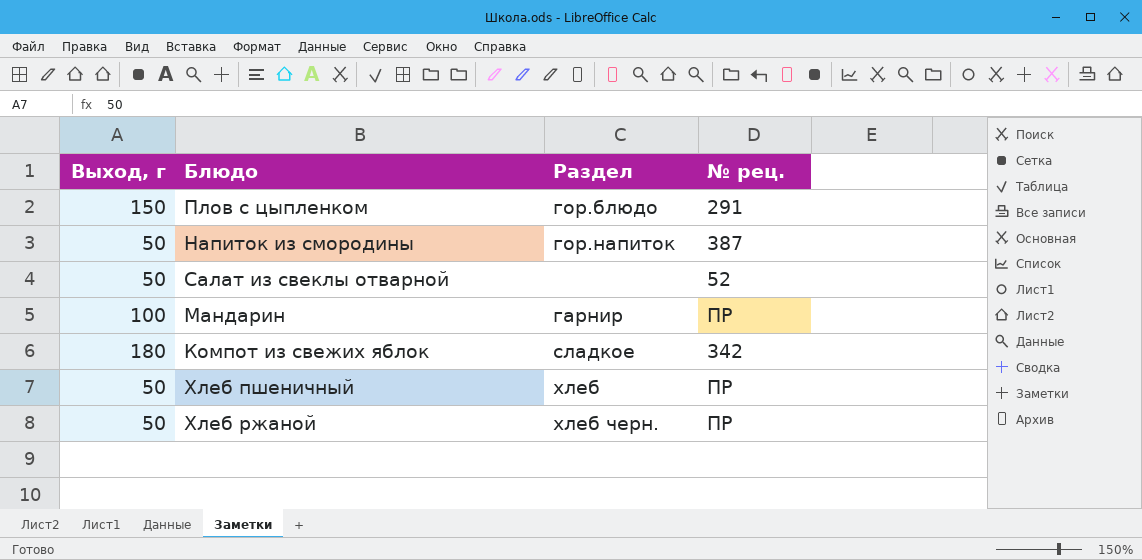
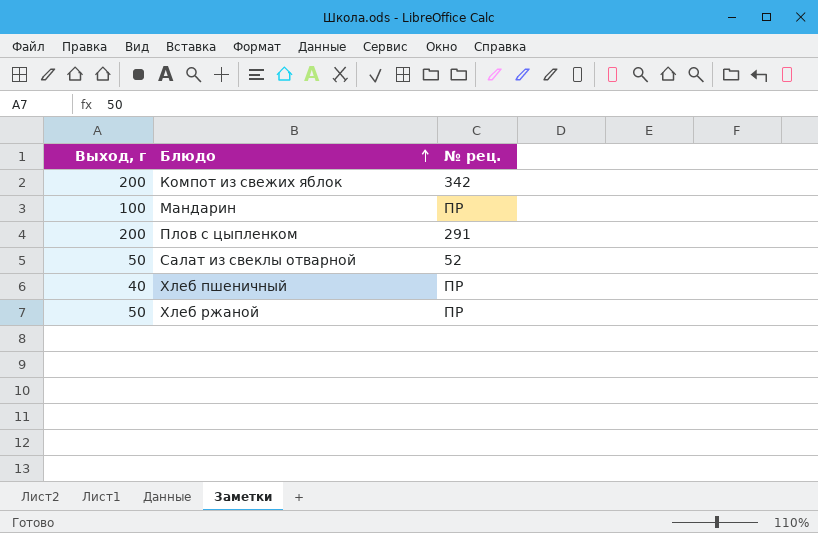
row order: none -> Блюдо ascending
column Раздел | position: 3 -> none
row Напиток из смородины: 50 | гор.напиток | 387 -> none
Компот из свежих яблок | Выход, г: 180 -> 200
Плов с цыпленком | Выход, г: 150 -> 200
Хлеб пшеничный | Выход, г: 50 -> 40

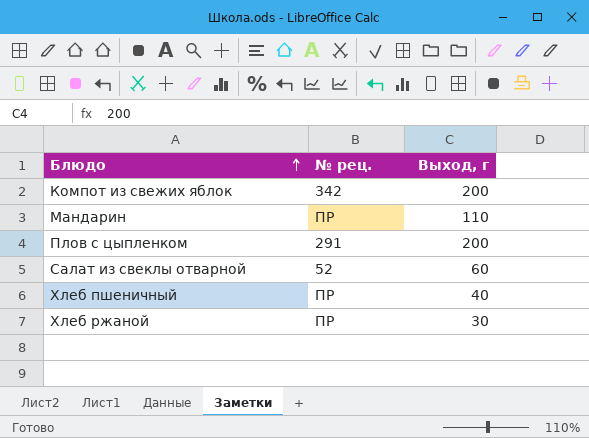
column Выход, г | position: 1 -> 3
Мандарин | Выход, г: 100 -> 110
Салат из свеклы отварной | Выход, г: 50 -> 60
Хлеб ржаной | Выход, г: 50 -> 30

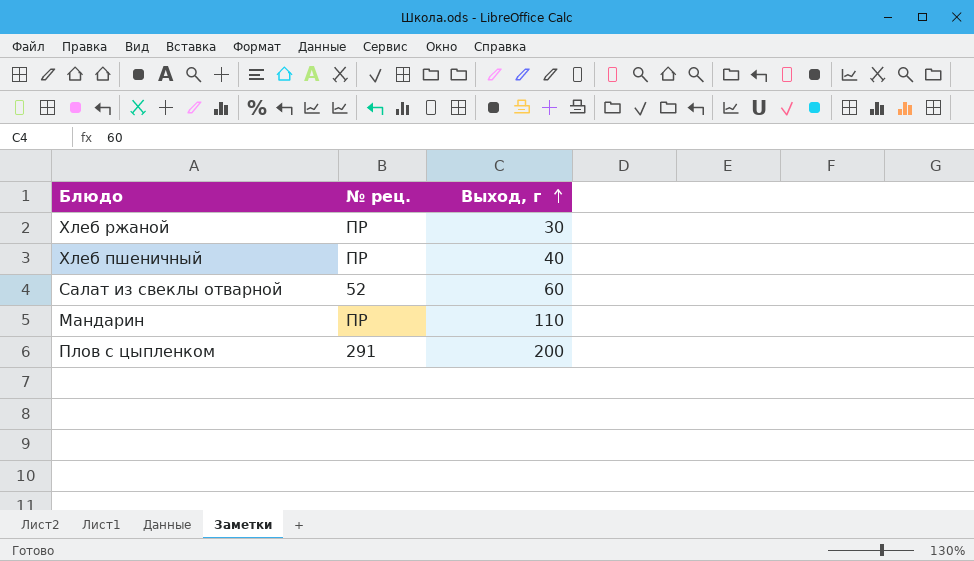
row order: Блюдо ascending -> Выход, г ascending
row Компот из свежих яблок: 342 | 200 -> none

